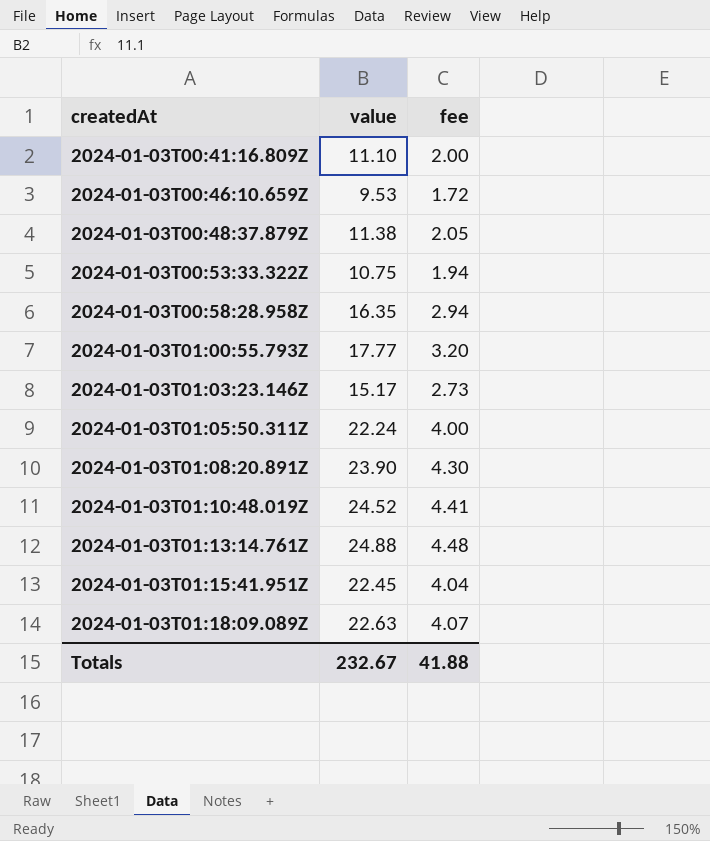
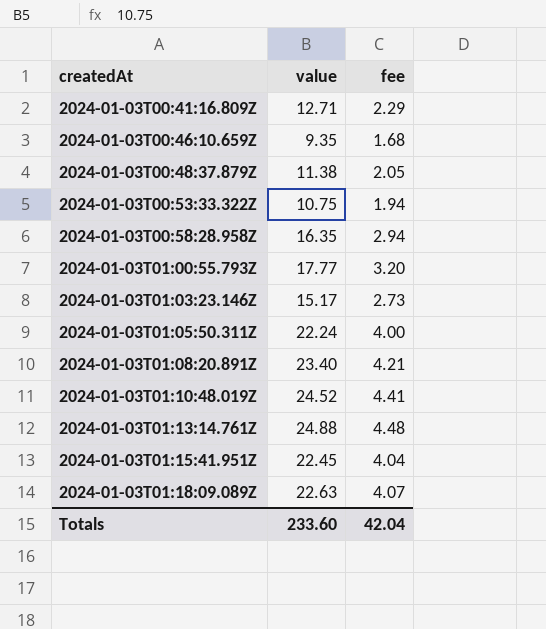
2024-01-03T00:41:16.809Z | value: 11.10 -> 12.71
2024-01-03T00:41:16.809Z | fee: 2.00 -> 2.29
2024-01-03T00:46:10.659Z | value: 9.53 -> 9.35
2024-01-03T00:46:10.659Z | fee: 1.72 -> 1.68
2024-01-03T01:08:20.891Z | value: 23.90 -> 23.40
2024-01-03T01:08:20.891Z | fee: 4.30 -> 4.21
Totals | value: 232.67 -> 233.60
Totals | fee: 41.88 -> 42.04

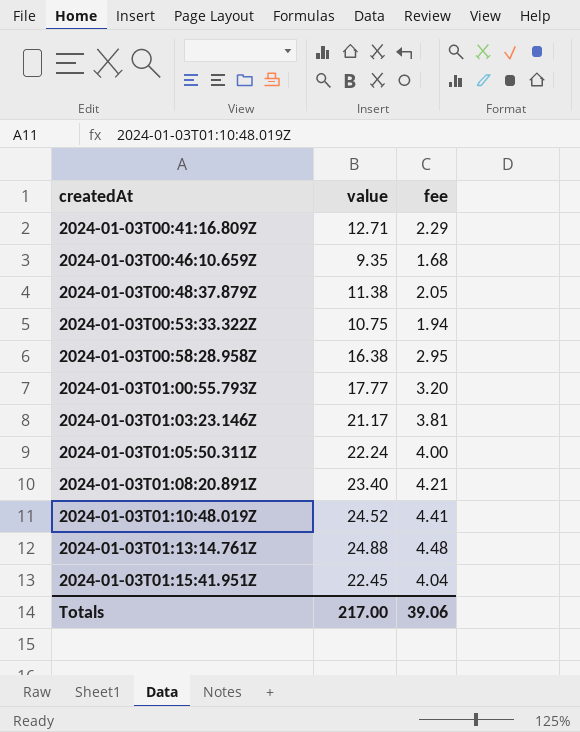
row 2024-01-03T01:18:09.089Z: 22.63 | 4.07 -> none
2024-01-03T00:58:28.958Z | value: 16.35 -> 16.38
2024-01-03T00:58:28.958Z | fee: 2.94 -> 2.95
2024-01-03T01:03:23.146Z | value: 15.17 -> 21.17
2024-01-03T01:03:23.146Z | fee: 2.73 -> 3.81
Totals | value: 233.60 -> 217.00
Totals | fee: 42.04 -> 39.06

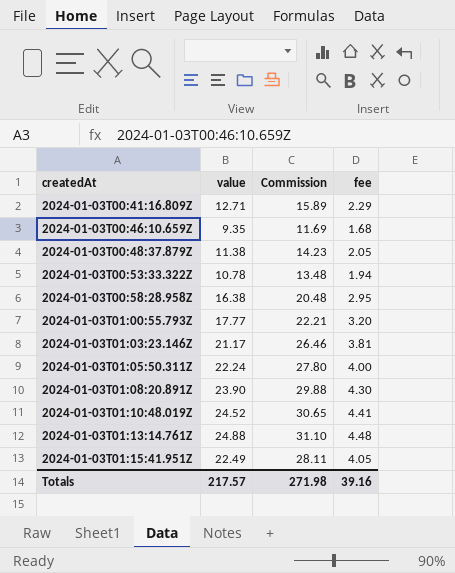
column Commission | formula: none -> [value] * 1.25
2024-01-03T00:53:33.322Z | value: 10.75 -> 10.78
2024-01-03T01:08:20.891Z | value: 23.40 -> 23.90
2024-01-03T01:08:20.891Z | fee: 4.21 -> 4.30
2024-01-03T01:15:41.951Z | value: 22.45 -> 22.49
2024-01-03T01:15:41.951Z | fee: 4.04 -> 4.05
Totals | value: 217.00 -> 217.57
Totals | fee: 39.06 -> 39.16

